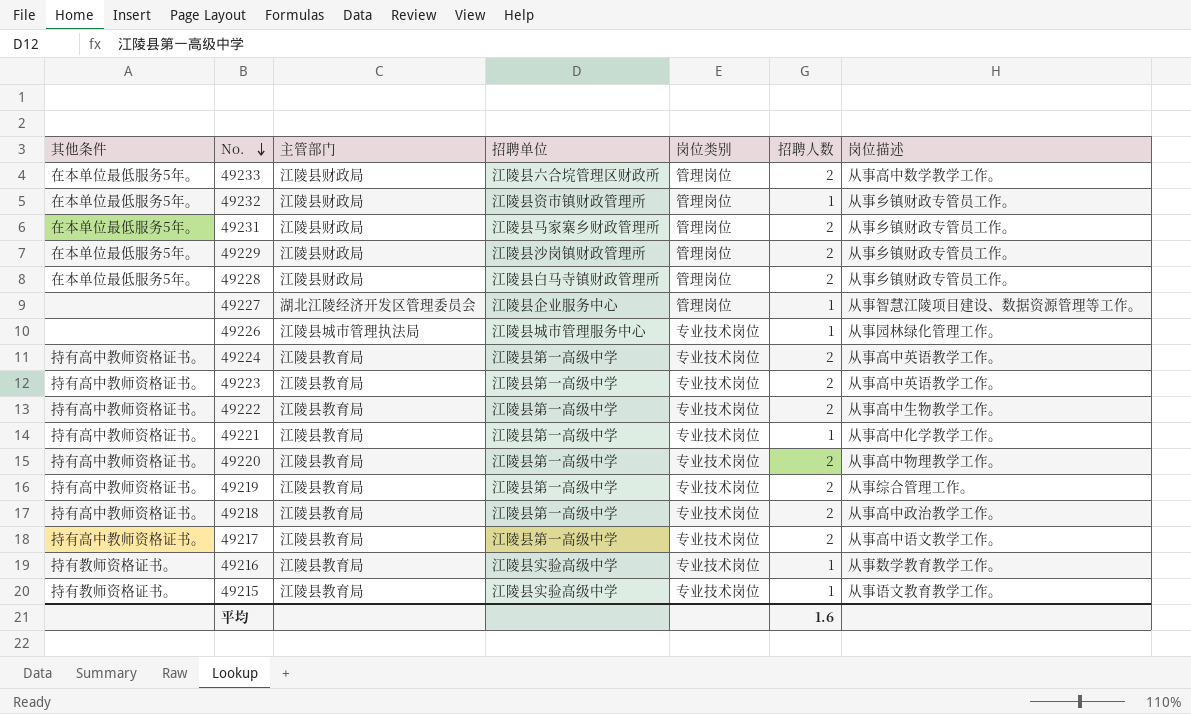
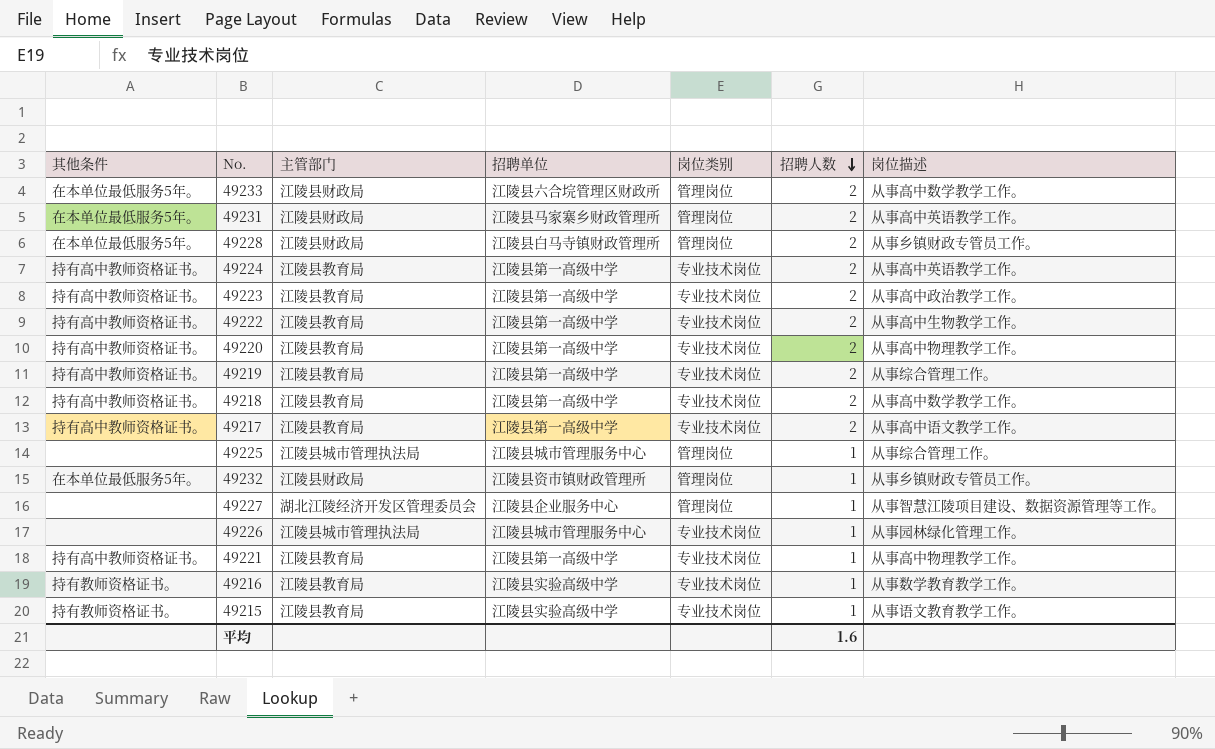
row order: No. descending -> 招聘人数 descending
row 49229: 在本单位最低服务5年。 | 江陵县财政局 | 江陵县沙岗镇财政管理所 | 管理岗位 | 2 | 从事乡镇财政专管员工作。 -> none
49231 | 岗位描述: 从事乡镇财政专管员工作。 -> 从事高中英语教学工作。
49223 | 岗位描述: 从事高中英语教学工作。 -> 从事高中政治教学工作。
49218 | 岗位描述: 从事高中政治教学工作。 -> 从事高中数学教学工作。
row 49225: none -> none | 江陵县城市管理执法局 | 江陵县城市管理服务中心 | 管理岗位 | 1 | 从事综合管理工作。
49221 | 岗位描述: 从事高中化学教学工作。 -> 从事高中物理教学工作。

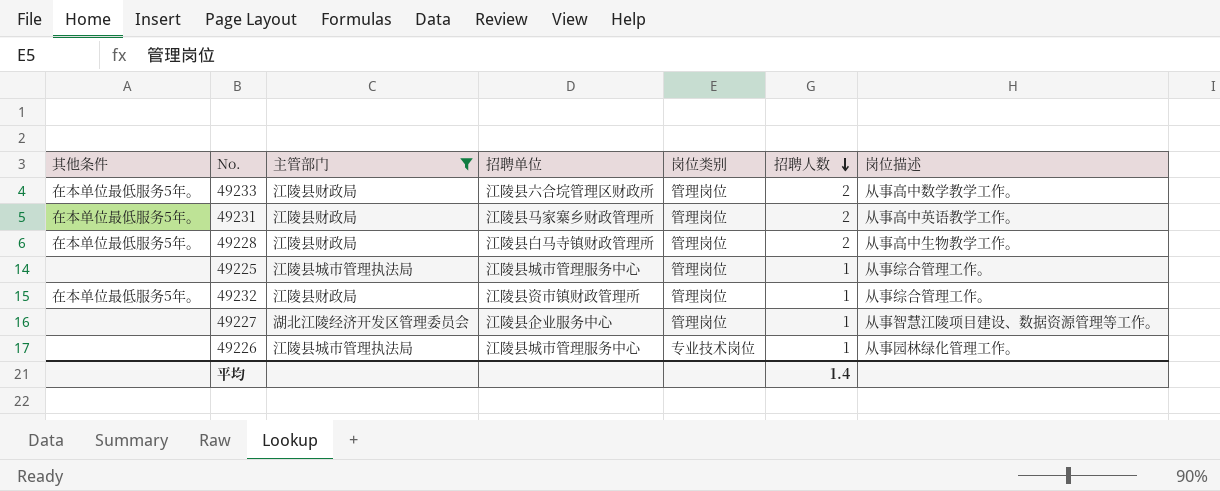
filter: none -> 主管部门 != 江陵县教育局
49228 | 岗位描述: 从事乡镇财政专管员工作。 -> 从事高中生物教学工作。
49232 | 岗位描述: 从事乡镇财政专管员工作。 -> 从事综合管理工作。
平均 | 招聘人数: 1.6 -> 1.4

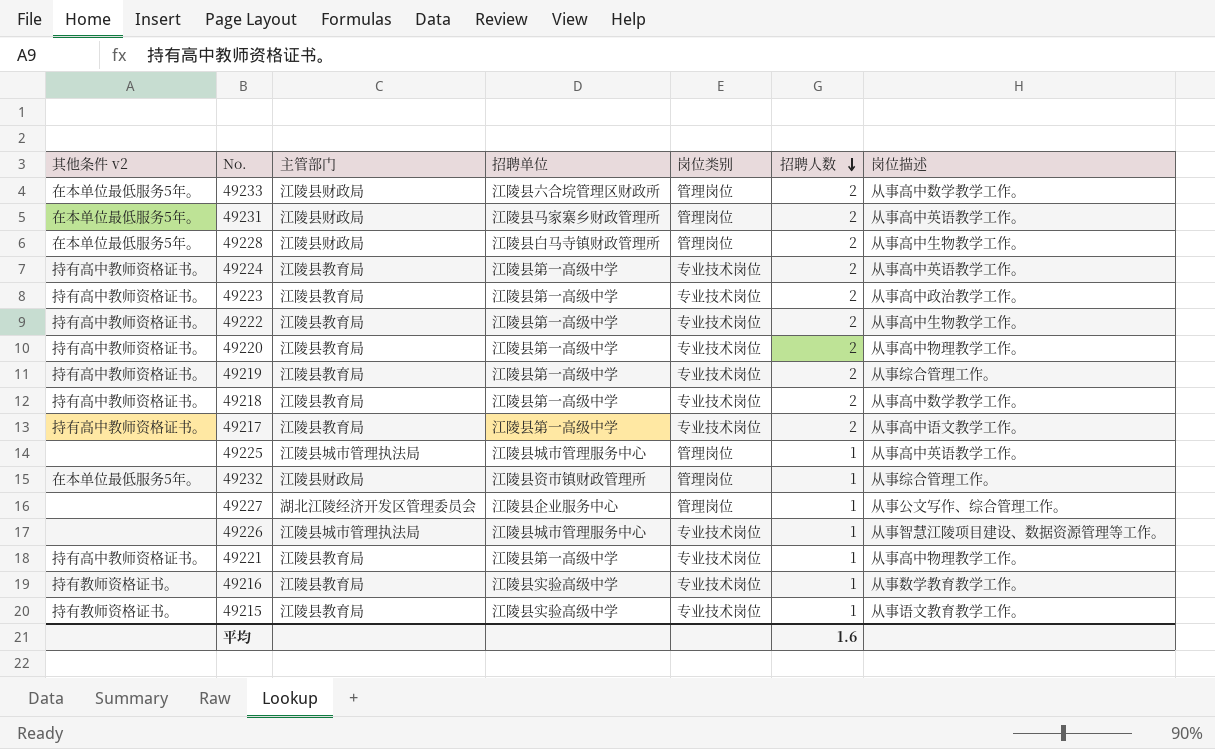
filter: 主管部门 != 江陵县教育局 -> none
column name: 其他条件 -> 其他条件 v2
49225 | 岗位描述: 从事综合管理工作。 -> 从事高中英语教学工作。
49227 | 岗位描述: 从事智慧江陵项目建设、数据资源管理等工作。 -> 从事公文写作、综合管理工作。
49226 | 岗位描述: 从事园林绿化管理工作。 -> 从事智慧江陵项目建设、数据资源管理等工作。
平均 | 招聘人数: 1.4 -> 1.6

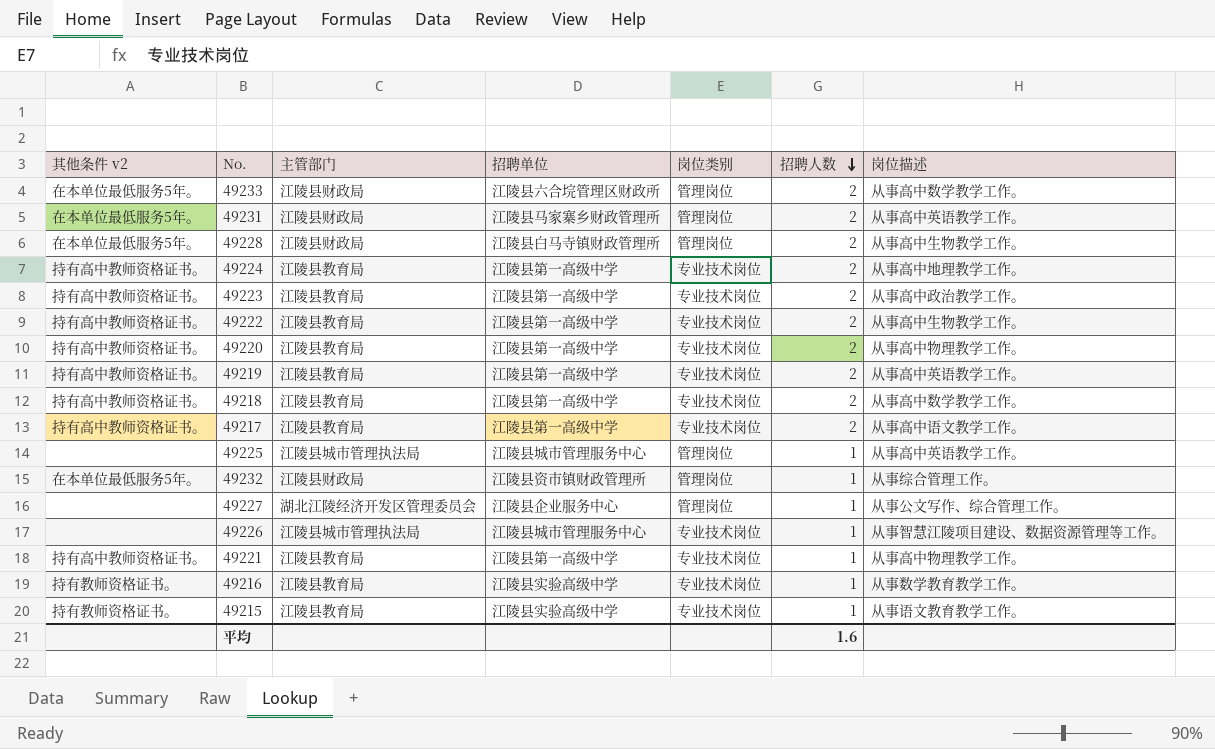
49224 | 岗位描述: 从事高中英语教学工作。 -> 从事高中地理教学工作。
49219 | 岗位描述: 从事综合管理工作。 -> 从事高中英语教学工作。

